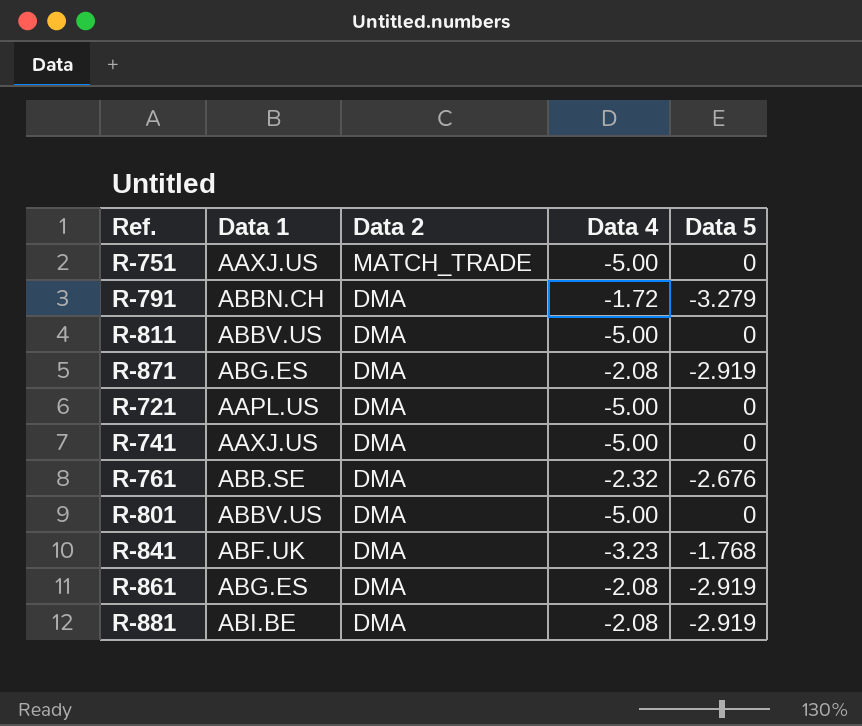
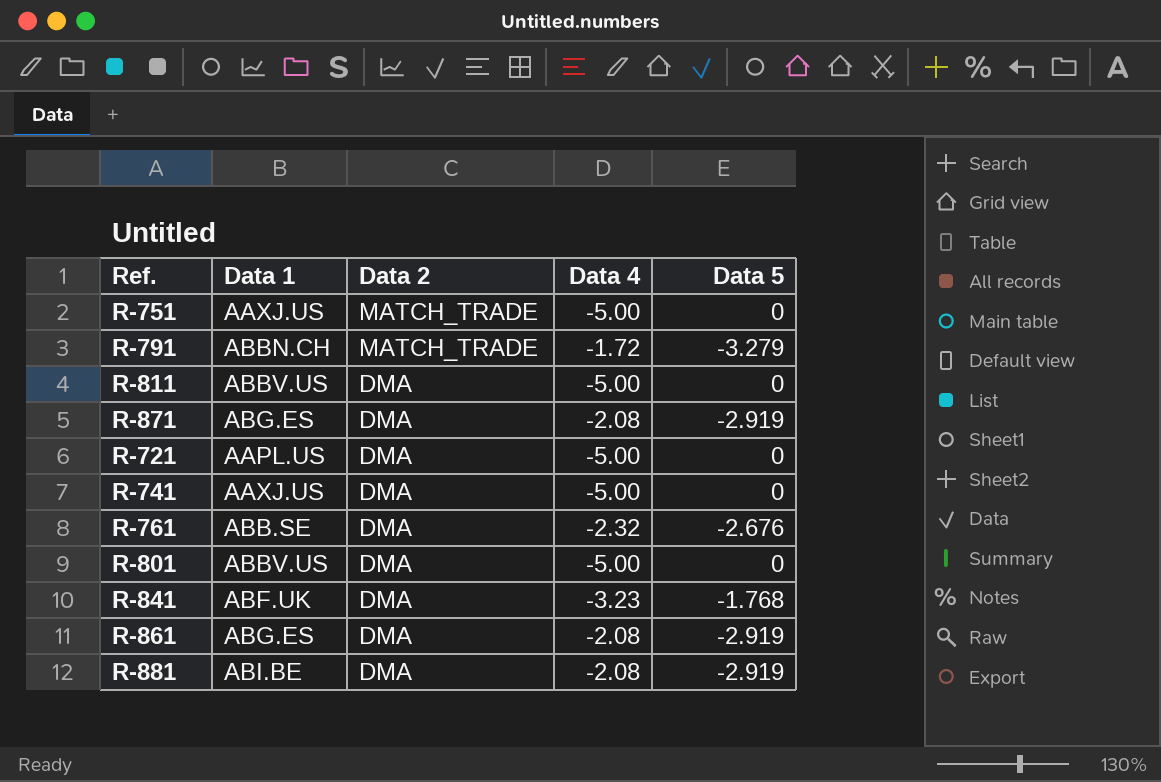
R-791 | Data 2: DMA -> MATCH_TRADE

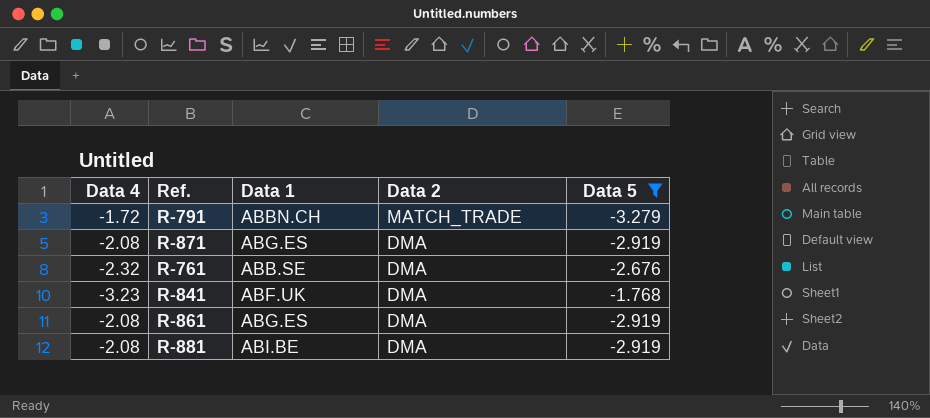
filter: none -> Data 5 != 0
column Data 4 | position: 4 -> 1

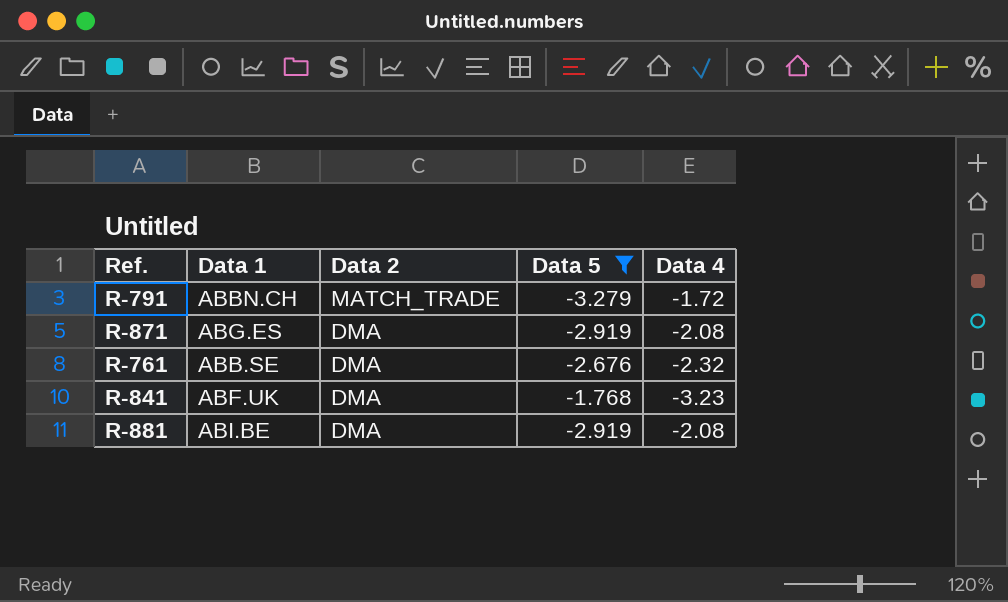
column Data 4 | position: 1 -> 5
row R-861: -2.08 | ABG.ES | DMA | -2.919 -> none

